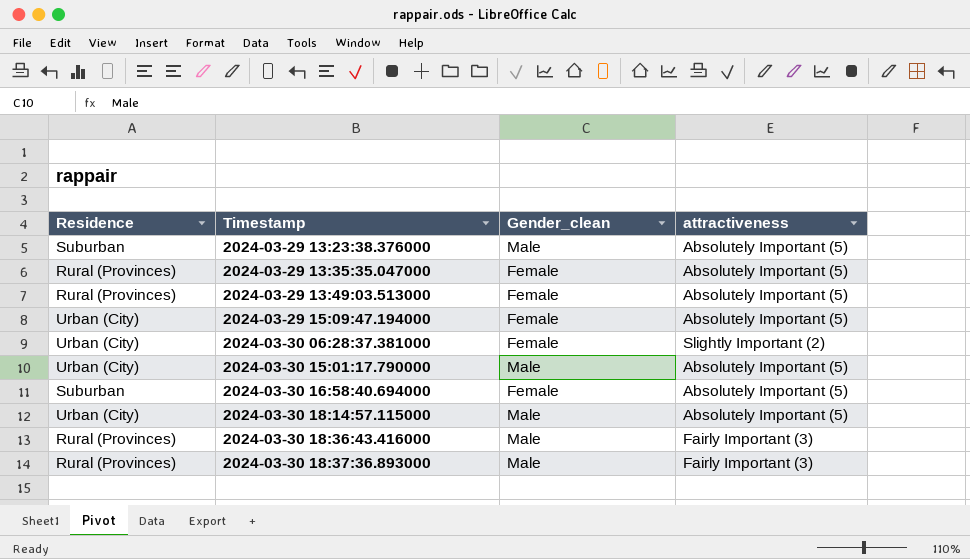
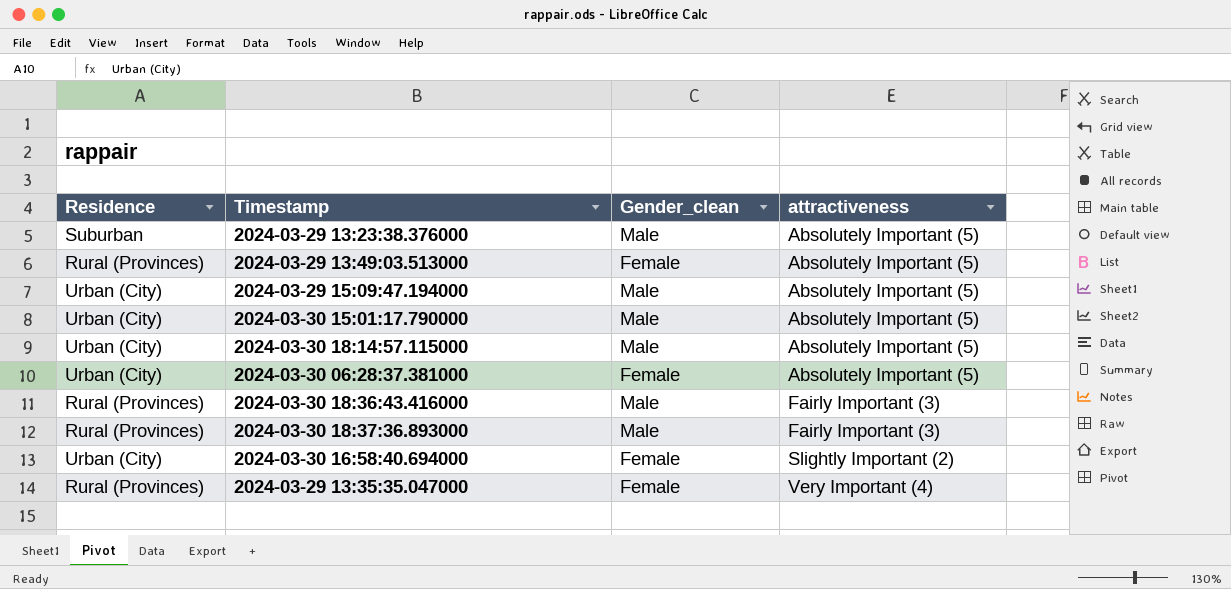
row order: Timestamp ascending -> attractiveness ascending
2024-03-29 15:09:47.194000 | Gender_clean: Female -> Male
2024-03-30 06:28:37.381000 | attractiveness: Slightly Important (2) -> Absolutely Important (5)
2024-03-30 16:58:40.694000 | Residence: Suburban -> Urban (City)
2024-03-30 16:58:40.694000 | attractiveness: Absolutely Important (5) -> Slightly Important (2)
2024-03-29 13:35:35.047000 | attractiveness: Absolutely Important (5) -> Very Important (4)

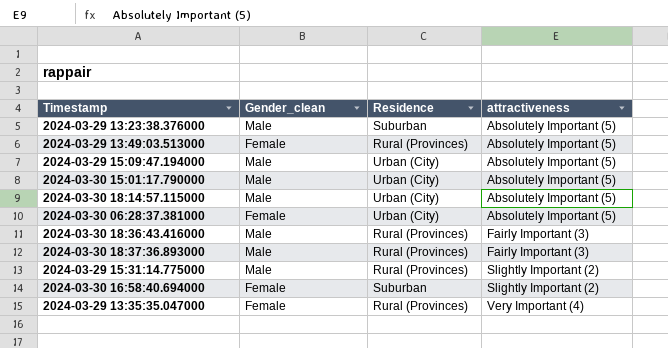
column Residence | position: 1 -> 3
row 2024-03-29 15:31:14.775000: none -> Male | Rural (Provinces) | Slightly Important (2)
2024-03-30 16:58:40.694000 | Residence: Urban (City) -> Suburban

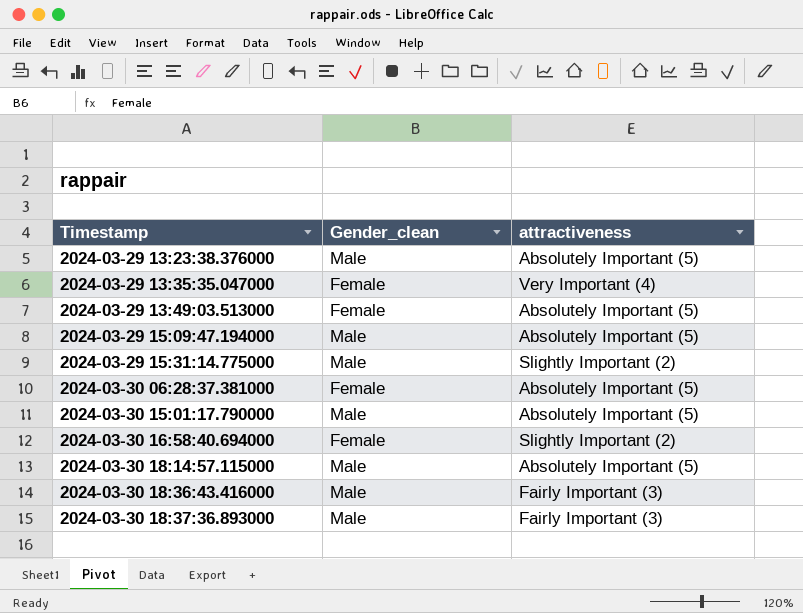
row order: attractiveness ascending -> Timestamp ascending
column Residence | position: 3 -> none

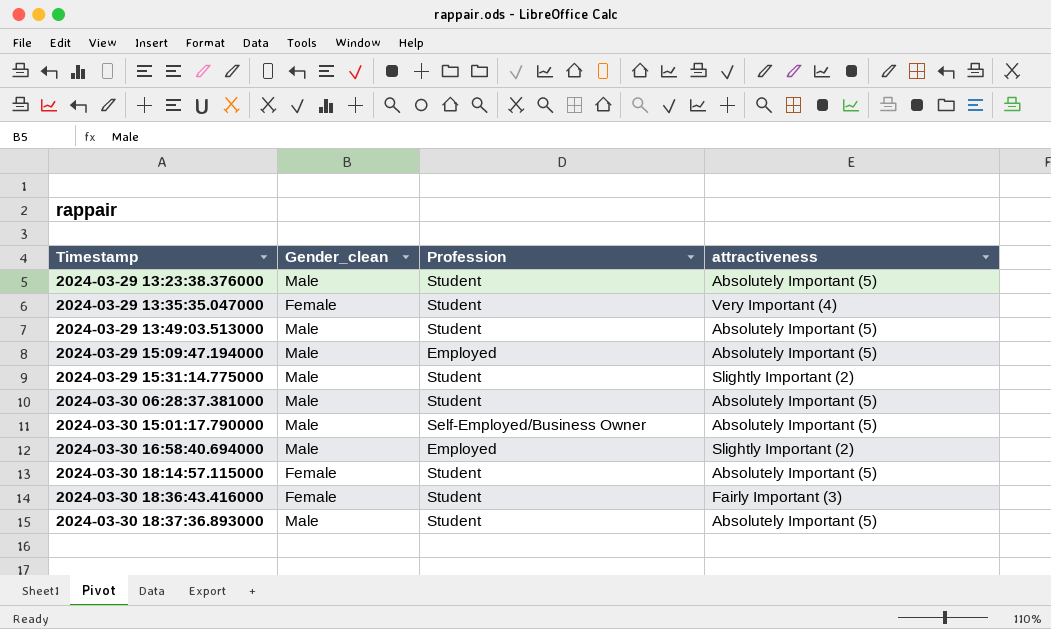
column Profession | position: none -> 3
2024-03-29 13:49:03.513000 | Gender_clean: Female -> Male
2024-03-30 06:28:37.381000 | Gender_clean: Female -> Male
2024-03-30 16:58:40.694000 | Gender_clean: Female -> Male
2024-03-30 18:14:57.115000 | Gender_clean: Male -> Female
2024-03-30 18:36:43.416000 | Gender_clean: Male -> Female
2024-03-30 18:37:36.893000 | attractiveness: Fairly Important (3) -> Absolutely Important (5)

